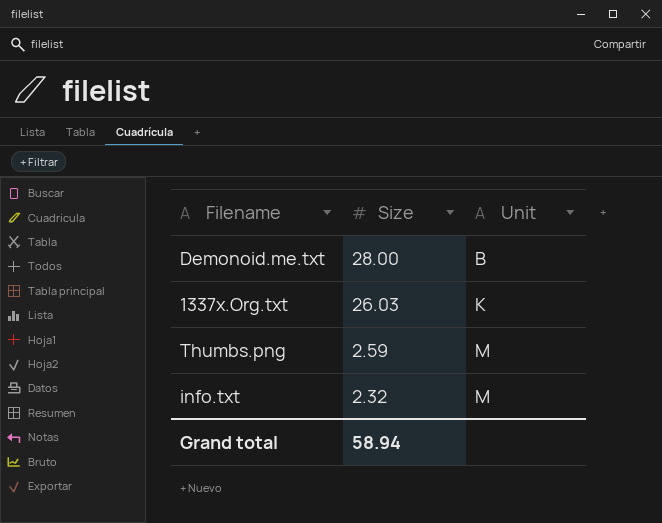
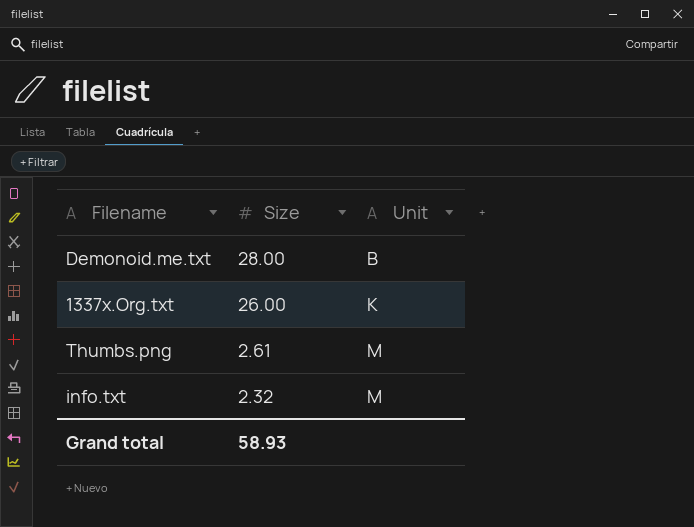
1337x.Org.txt | Size: 26.03 -> 26.00
Thumbs.png | Size: 2.59 -> 2.61
Grand total | Size: 58.94 -> 58.93

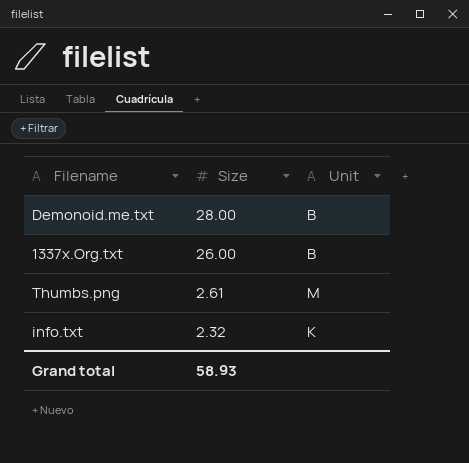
1337x.Org.txt | Unit: K -> B
info.txt | Unit: M -> K

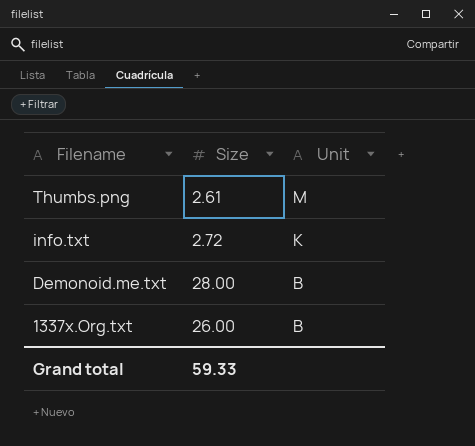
row order: Size descending -> Filename descending
info.txt | Size: 2.32 -> 2.72
Grand total | Size: 58.93 -> 59.33

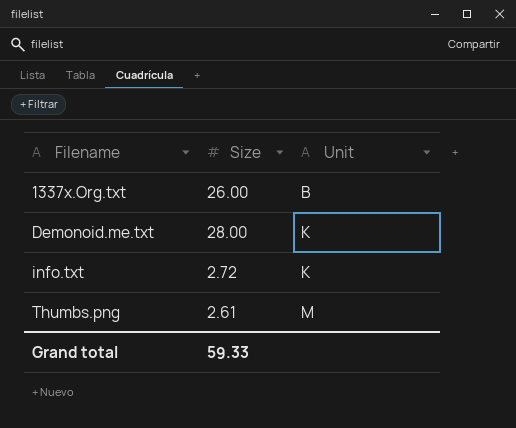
row order: Filename descending -> Filename ascending
Demonoid.me.txt | Unit: B -> K

